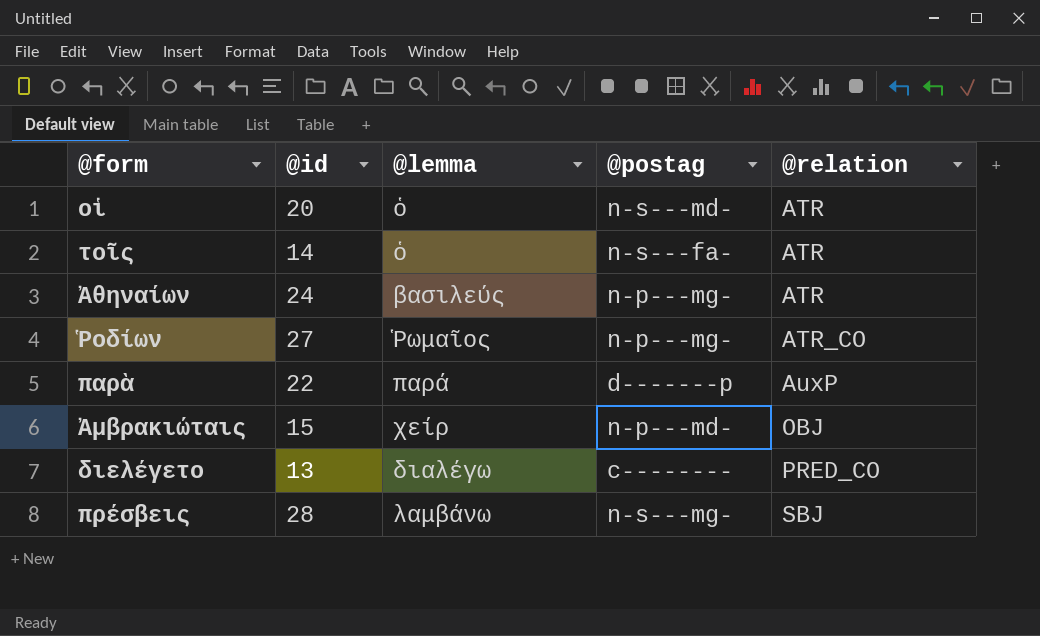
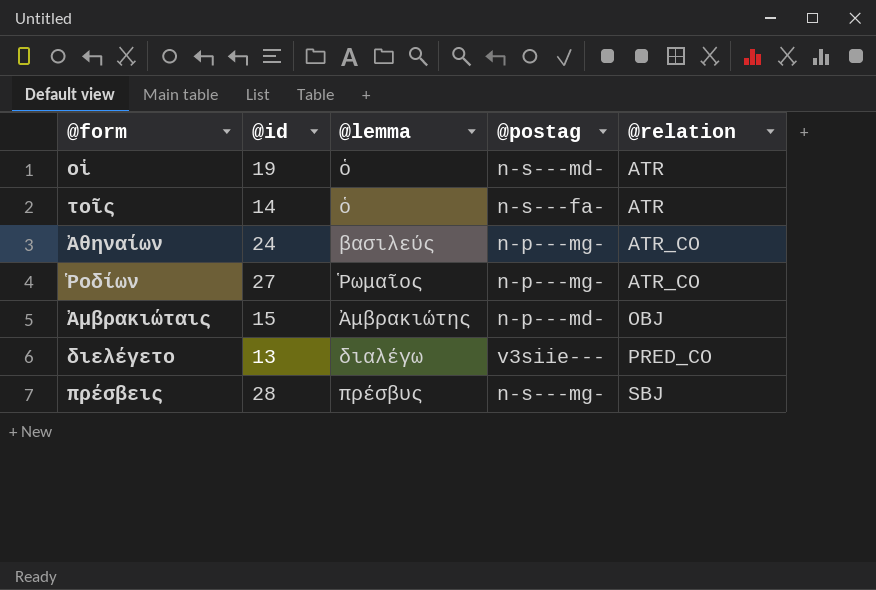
row παρὰ: 22 | παρά | d-------p | AuxP -> none
οἱ | @id: 20 -> 19
Ἀθηναίων | @relation: ATR -> ATR_CO
Ἀμβρακιώταις | @lemma: χείρ -> Ἀμβρακιώτης
διελέγετο | @postag: c-------- -> v3siie---
πρέσβεις | @lemma: λαμβάνω -> πρέσβυς

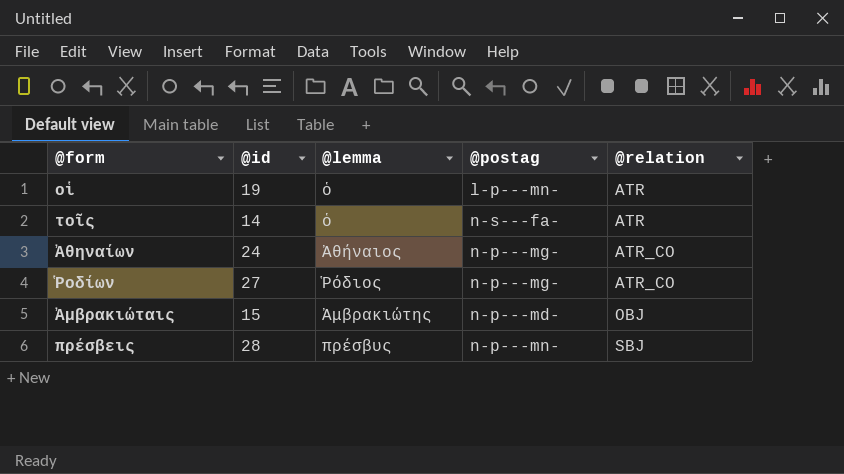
row διελέγετο: 13 | διαλέγω | v3siie--- | PRED_CO -> none
οἱ | @postag: n-s---md- -> l-p---mn-
Ἀθηναίων | @lemma: βασιλεύς -> Ἀθήναιος
Ῥοδίων | @lemma: Ῥωμαῖος -> Ῥόδιος
πρέσβεις | @postag: n-s---mg- -> n-p---mn-

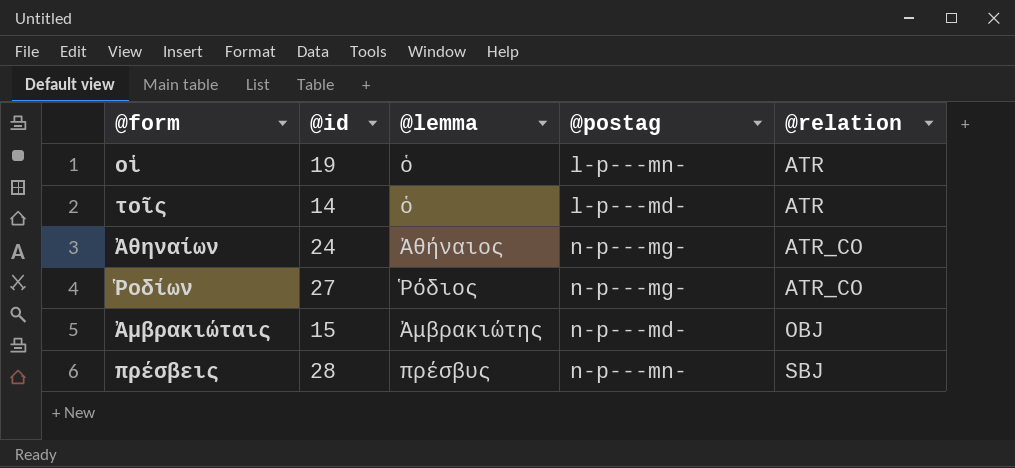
τοῖς | @postag: n-s---fa- -> l-p---md-

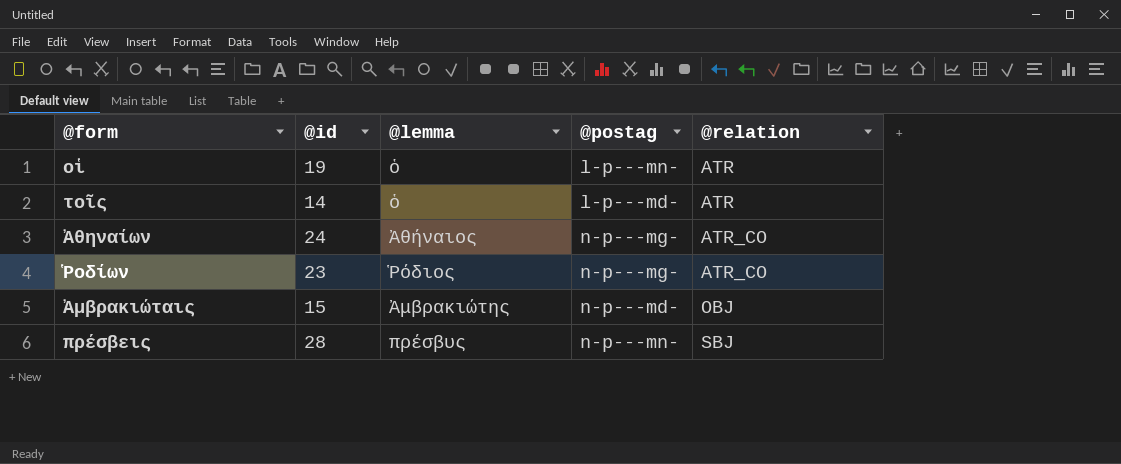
Ῥοδίων | @id: 27 -> 23

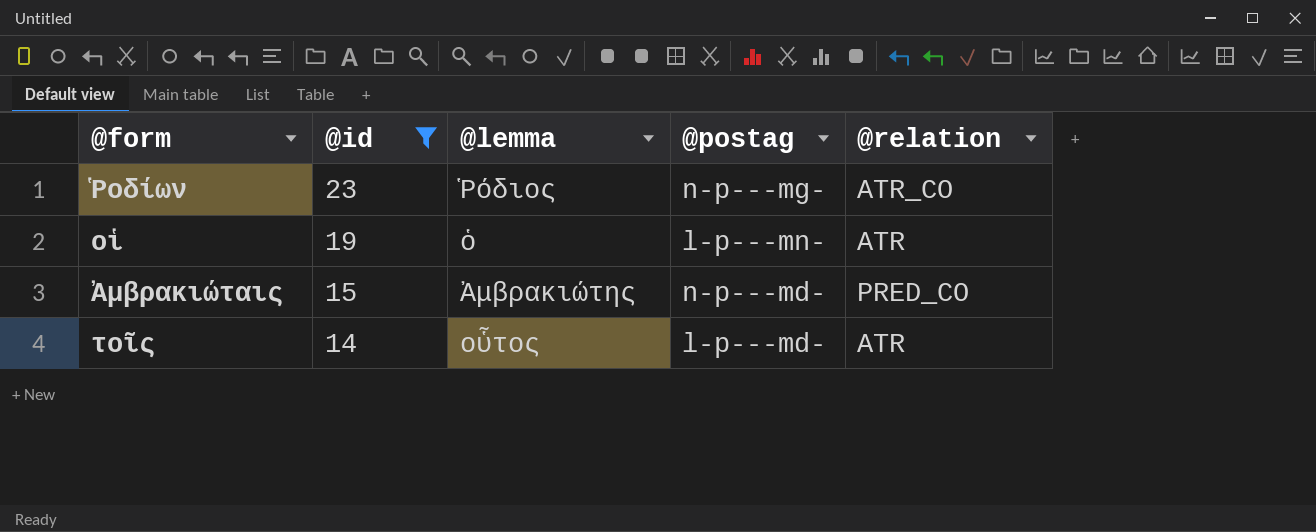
filter: none -> @id <= 23
row order: @relation ascending -> @id descending
Ἀμβρακιώταις | @relation: OBJ -> PRED_CO
τοῖς | @lemma: ὁ -> οὗτος

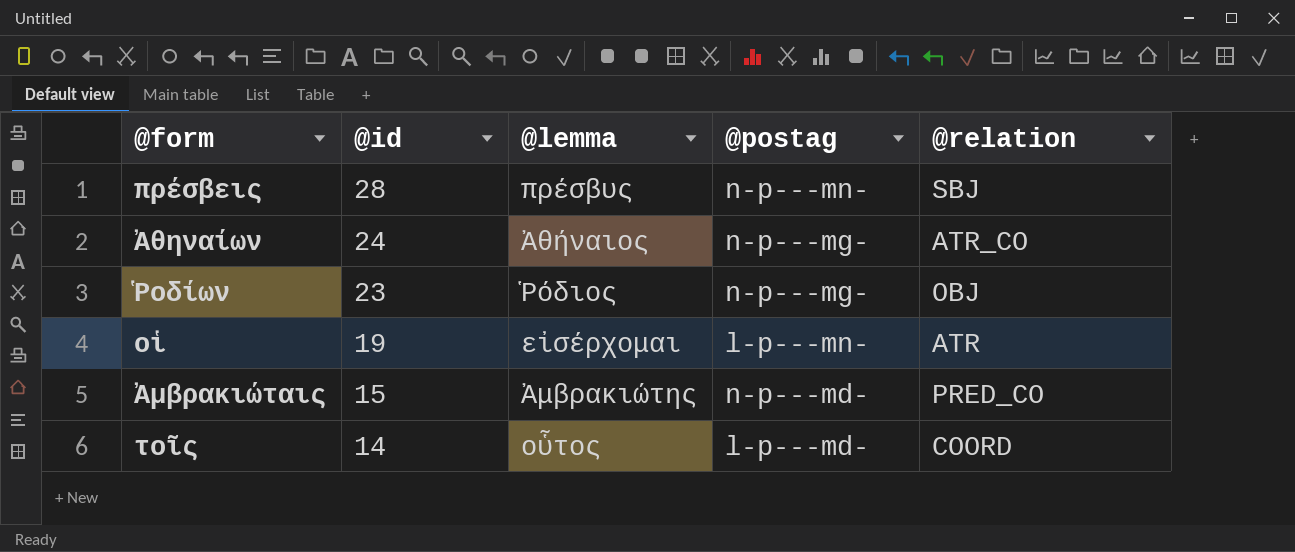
filter: @id <= 23 -> none
Ῥοδίων | @relation: ATR_CO -> OBJ
οἱ | @lemma: ὁ -> εἰσέρχομαι
τοῖς | @relation: ATR -> COORD

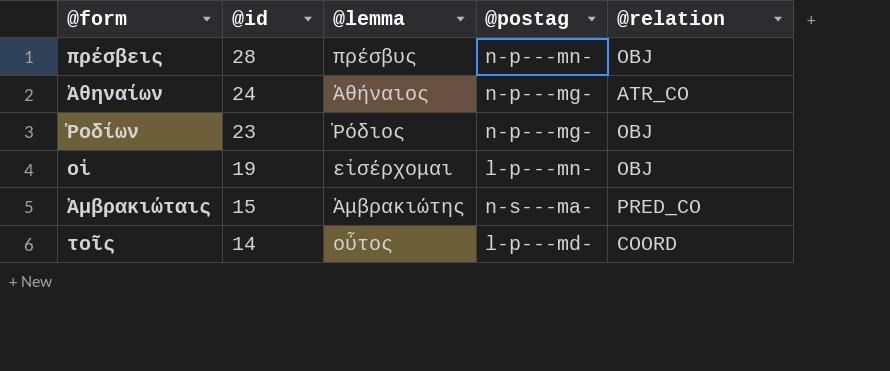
πρέσβεις | @relation: SBJ -> OBJ
οἱ | @relation: ATR -> OBJ
Ἀμβρακιώταις | @postag: n-p---md- -> n-s---ma-

